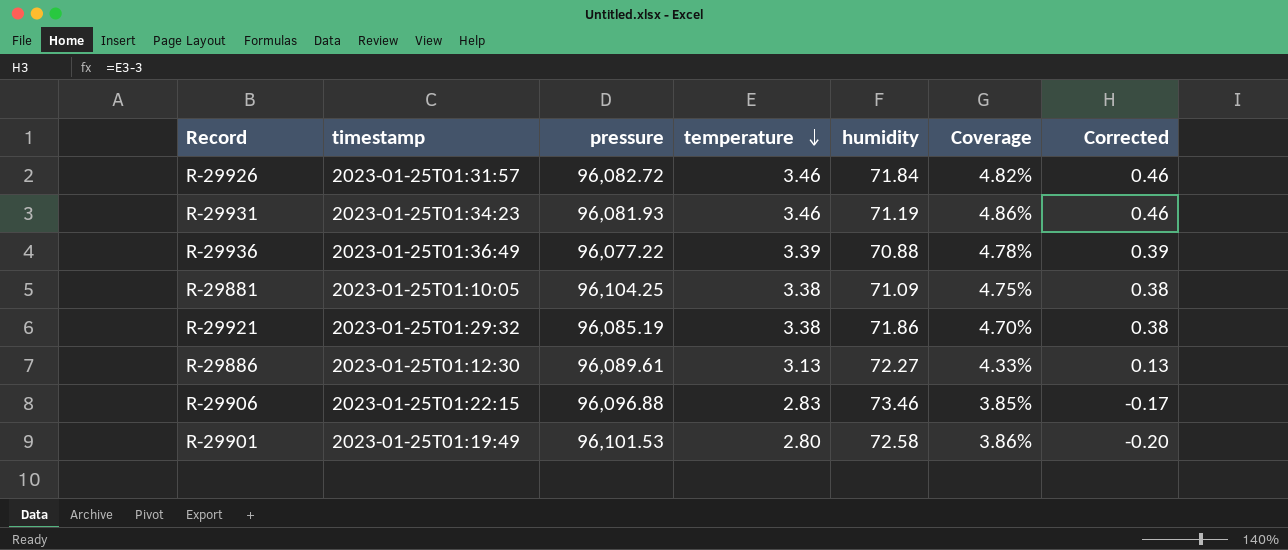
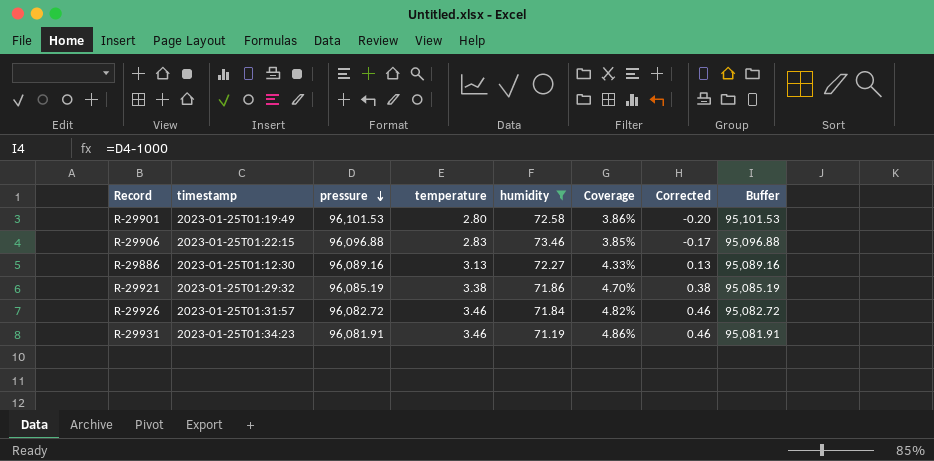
filter: none -> humidity >= 71.19
row order: temperature descending -> pressure descending
column Buffer | formula: none -> [pressure] - 1000
R-29886 | pressure: 96,089.61 -> 96,089.16
R-29931 | pressure: 96,081.93 -> 96,081.91

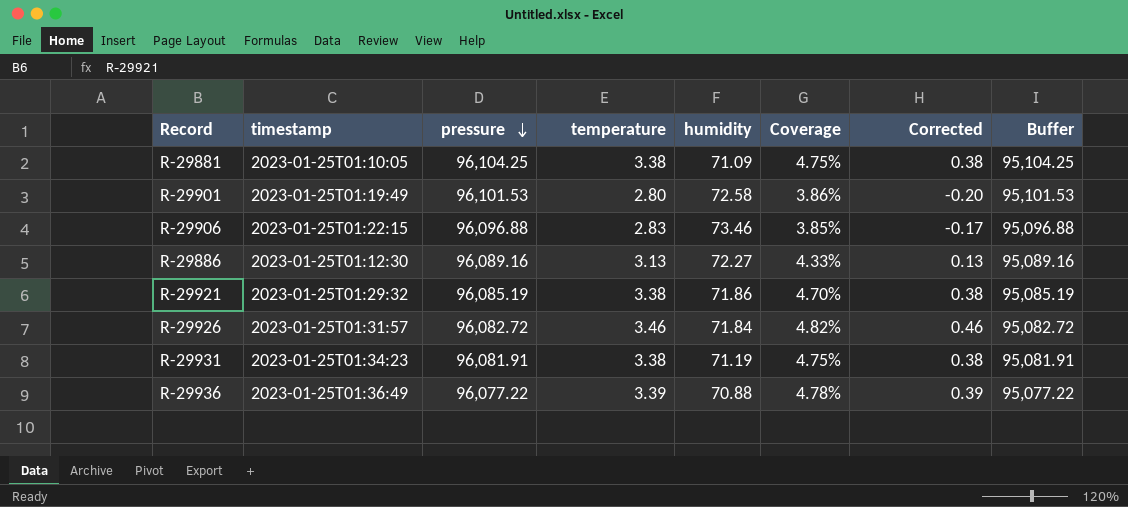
filter: humidity >= 71.19 -> none
R-29931 | temperature: 3.46 -> 3.38
R-29931 | Coverage: 4.86% -> 4.75%
R-29931 | Corrected: 0.46 -> 0.38

